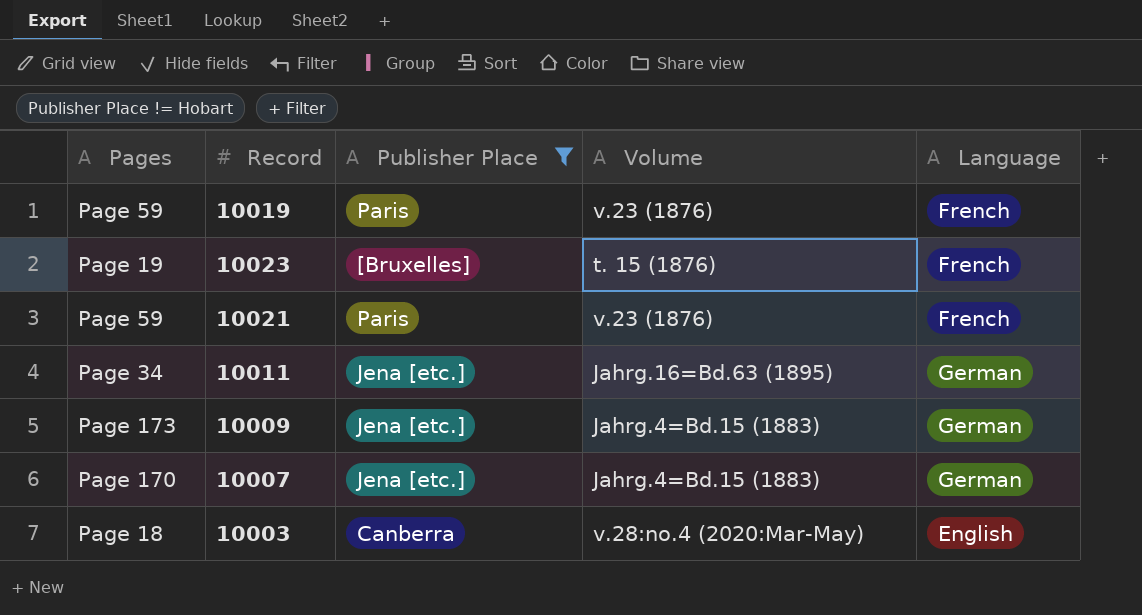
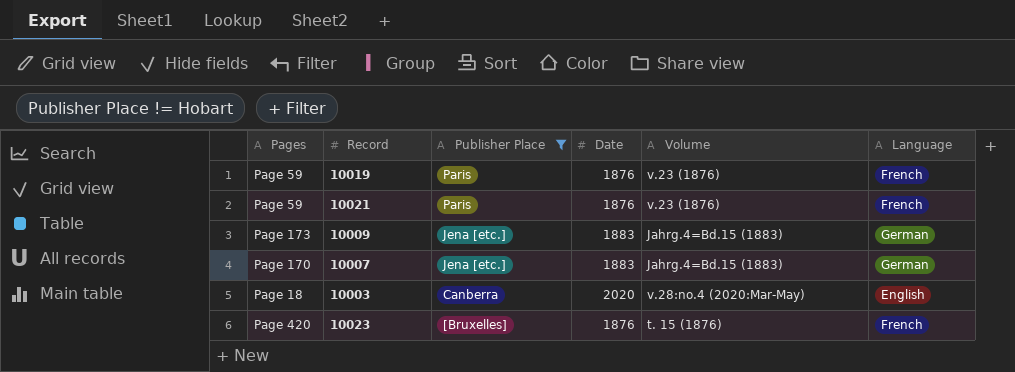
row order: none -> Publisher Place descending
column Date | position: none -> 4
row 10011: Page 34 | Jena [etc.] | Jahrg.16=Bd.63 (1895) | German -> none
10023 | Pages: Page 19 -> Page 420

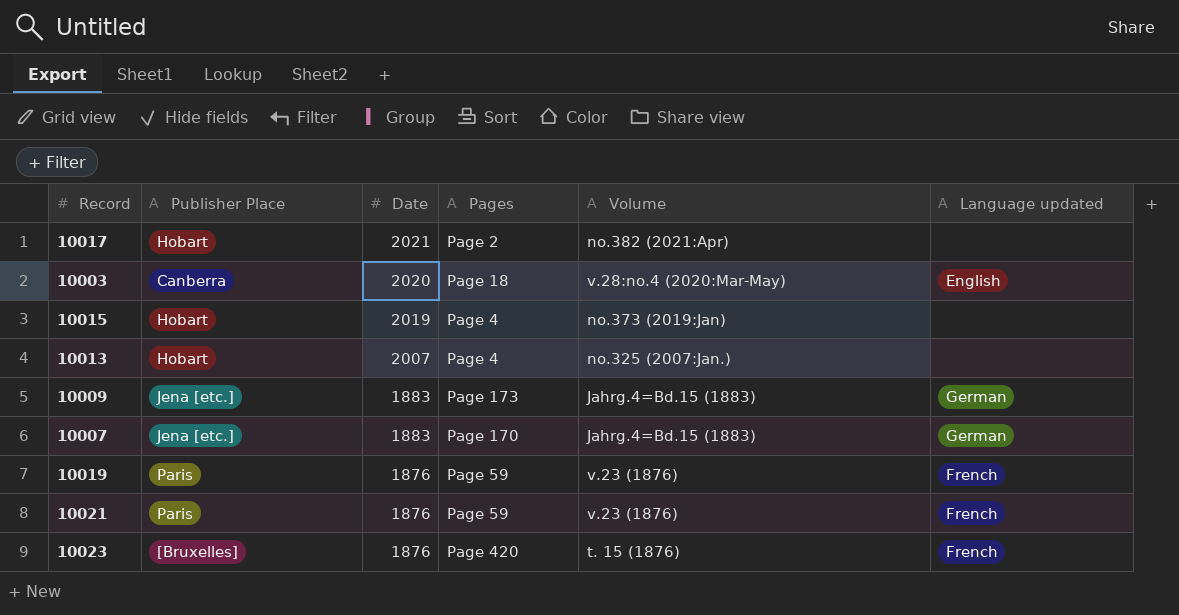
filter: Publisher Place != Hobart -> none
row order: Publisher Place descending -> Date descending
column Pages | position: 1 -> 4
column name: Language -> Language updated

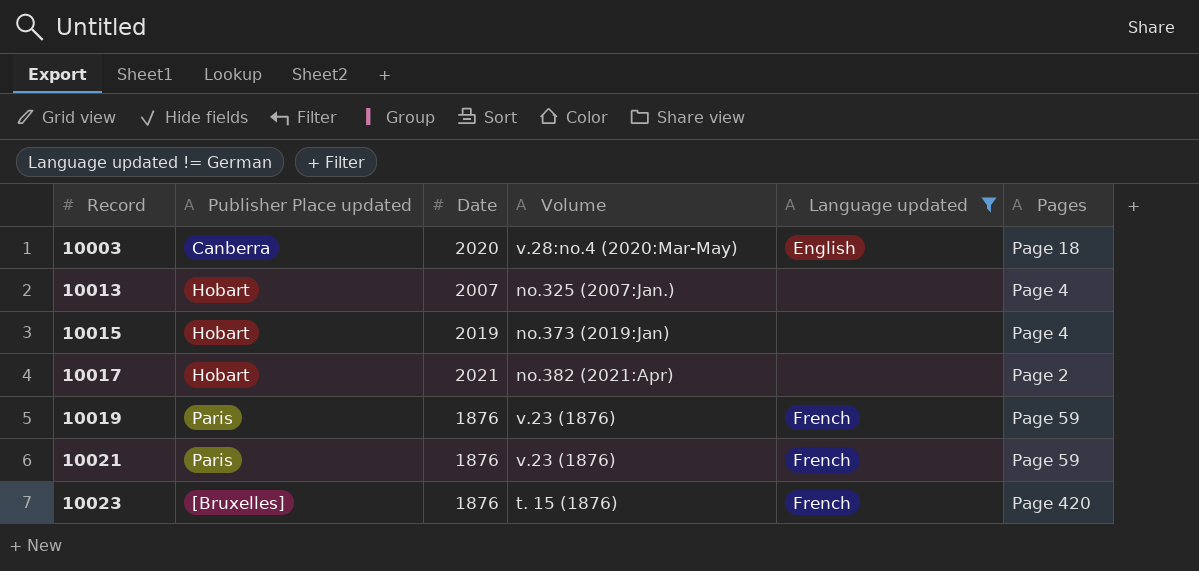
filter: none -> Language updated != German
row order: Date descending -> Record ascending
column name: Publisher Place -> Publisher Place updated
column Pages | position: 4 -> 6

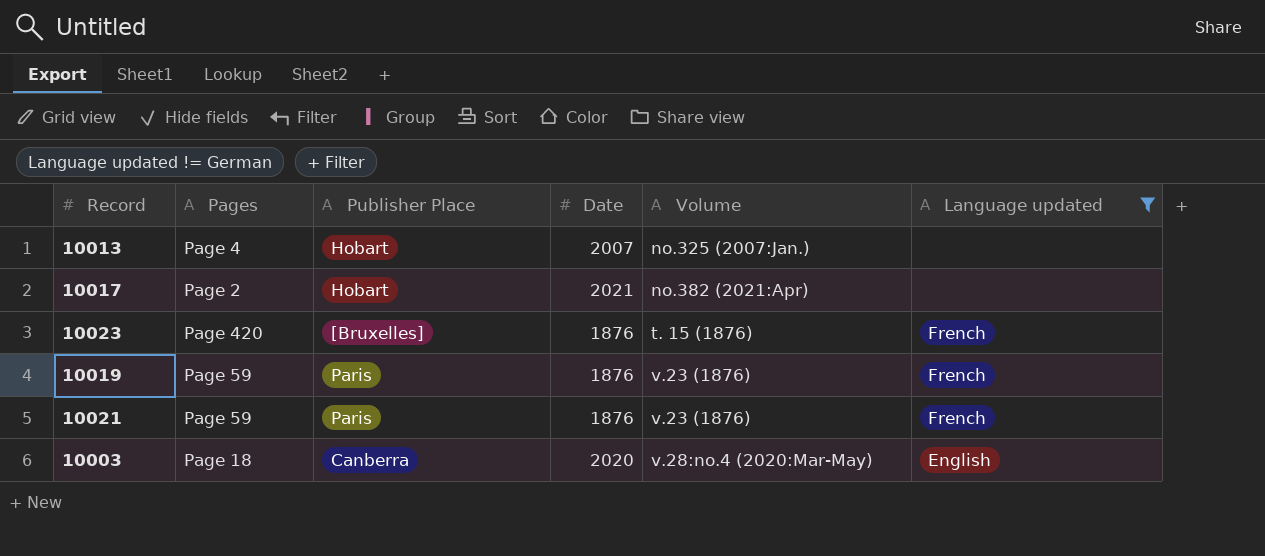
row order: Record ascending -> Volume ascending
column Pages | position: 6 -> 2
column name: Publisher Place updated -> Publisher Place
row 10015: Hobart | 2019 | no.373 (2019:Jan) | none | Page 4 -> none

